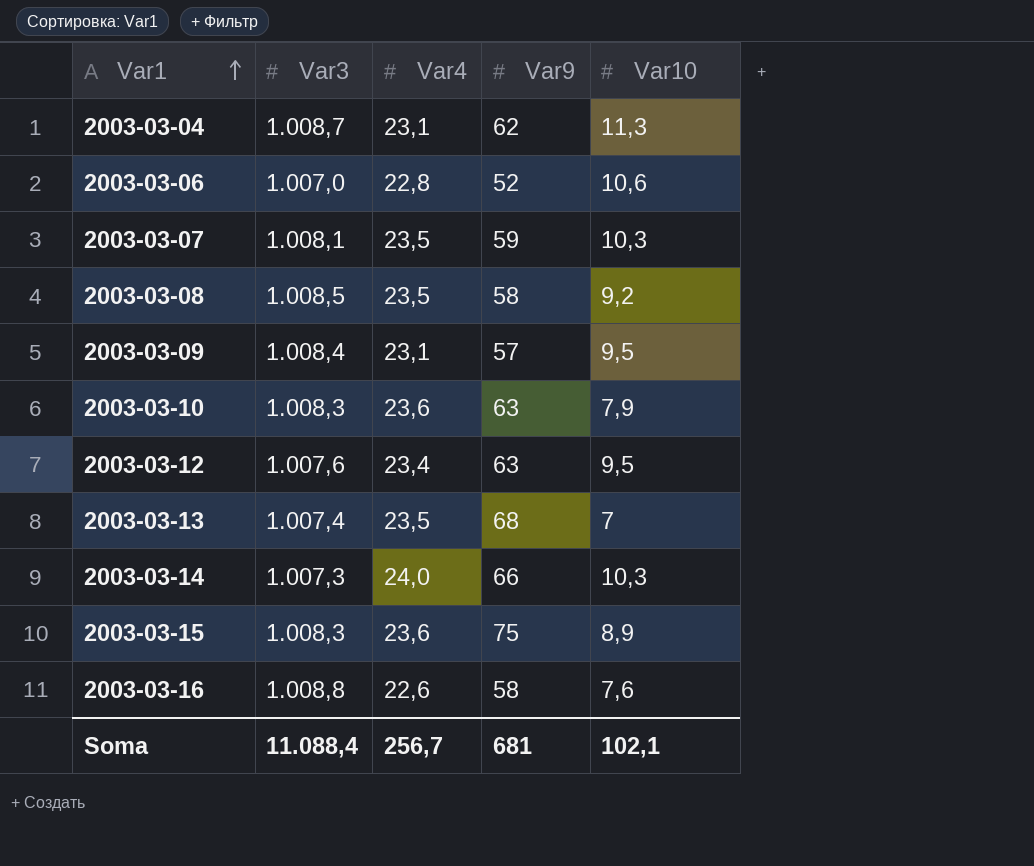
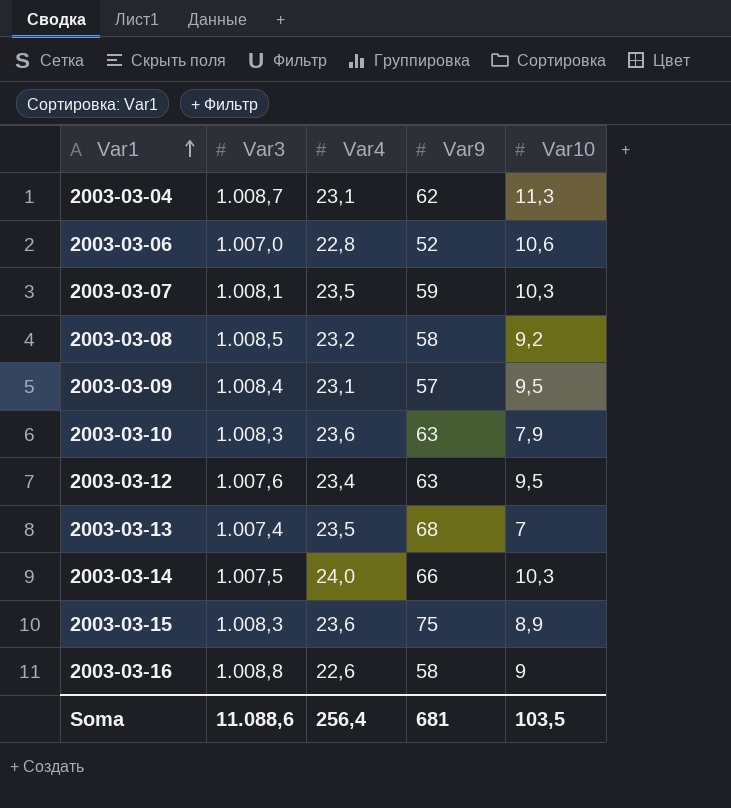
2003-03-08 | Var4: 23,5 -> 23,2
2003-03-14 | Var3: 1.007,3 -> 1.007,5
2003-03-16 | Var10: 7,6 -> 9
Soma | Var3: 11.088,4 -> 11.088,6
Soma | Var4: 256,7 -> 256,4
Soma | Var10: 102,1 -> 103,5

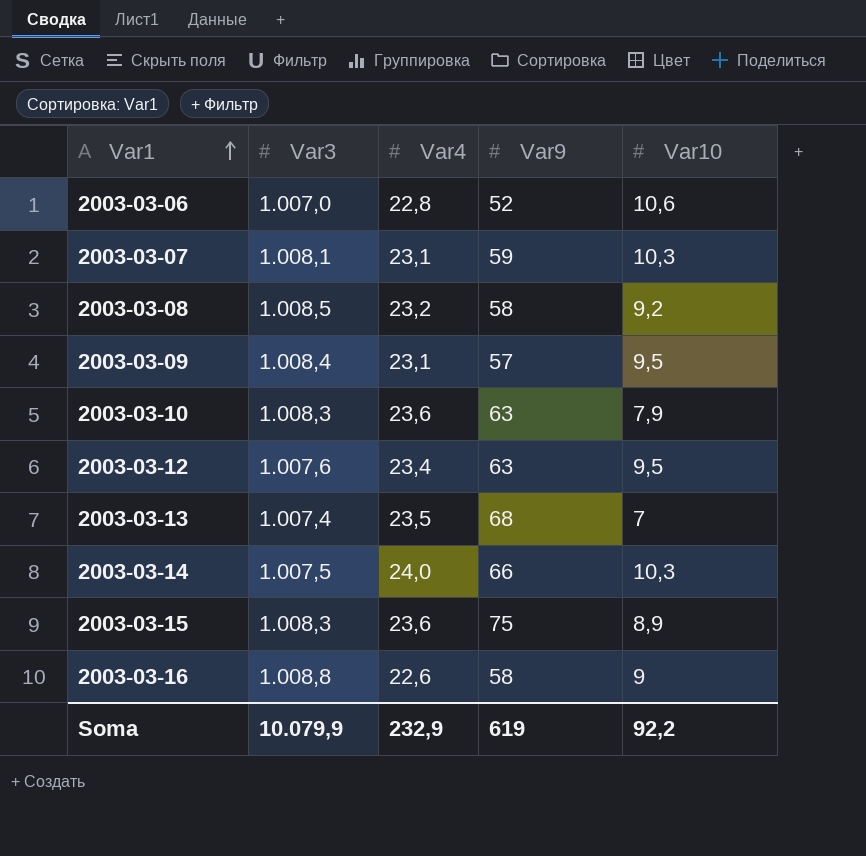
row 2003-03-04: 1.008,7 | 23,1 | 62 | 11,3 -> none
2003-03-07 | Var4: 23,5 -> 23,1
Soma | Var3: 11.088,6 -> 10.079,9
Soma | Var4: 256,4 -> 232,9
Soma | Var9: 681 -> 619
Soma | Var10: 103,5 -> 92,2

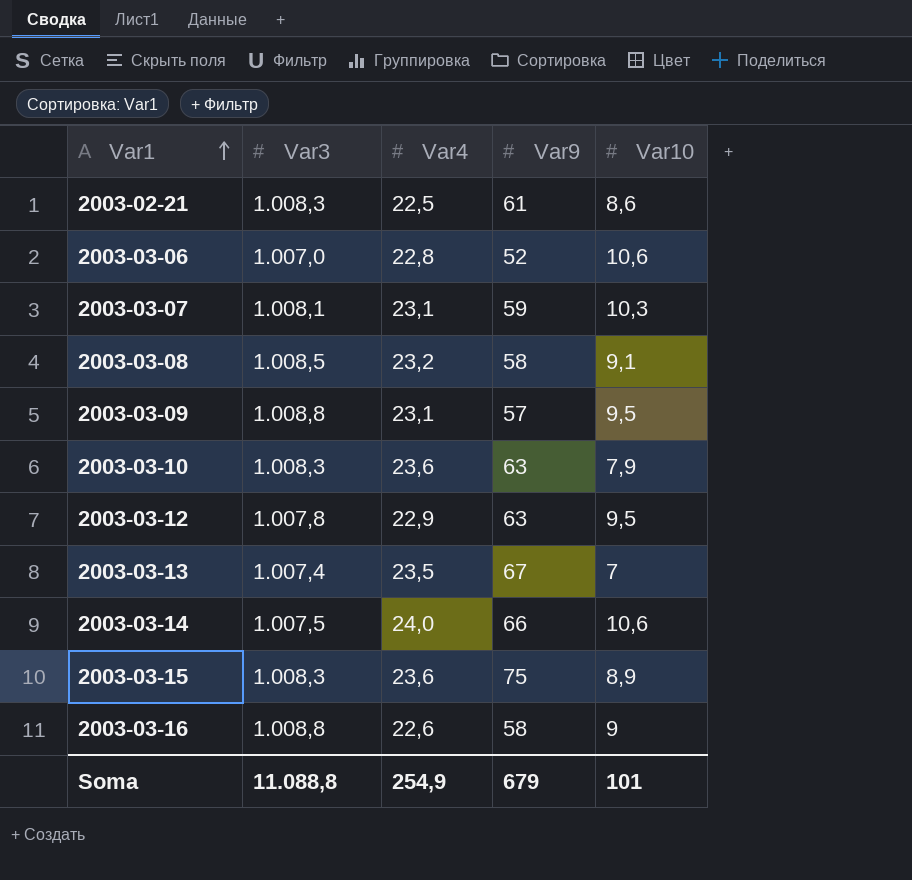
row 2003-02-21: none -> 1.008,3 | 22,5 | 61 | 8,6
2003-03-08 | Var10: 9,2 -> 9,1
2003-03-09 | Var3: 1.008,4 -> 1.008,8
2003-03-12 | Var3: 1.007,6 -> 1.007,8
2003-03-12 | Var4: 23,4 -> 22,9
2003-03-13 | Var9: 68 -> 67
2003-03-14 | Var10: 10,3 -> 10,6
Soma | Var3: 10.079,9 -> 11.088,8
Soma | Var4: 232,9 -> 254,9
Soma | Var9: 619 -> 679
Soma | Var10: 92,2 -> 101

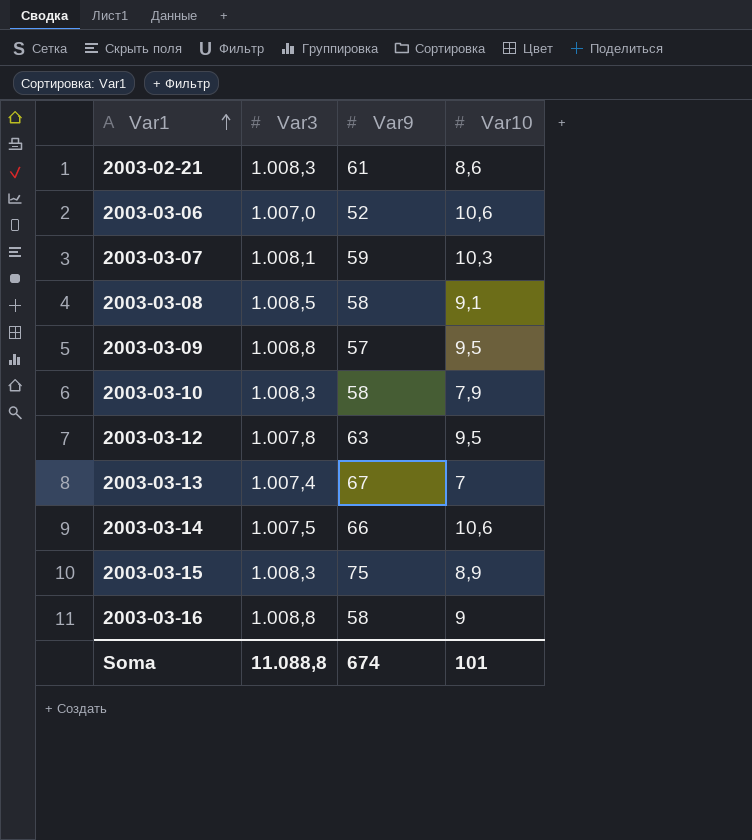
column Var4 | position: 3 -> none
2003-03-10 | Var9: 63 -> 58
Soma | Var9: 679 -> 674

